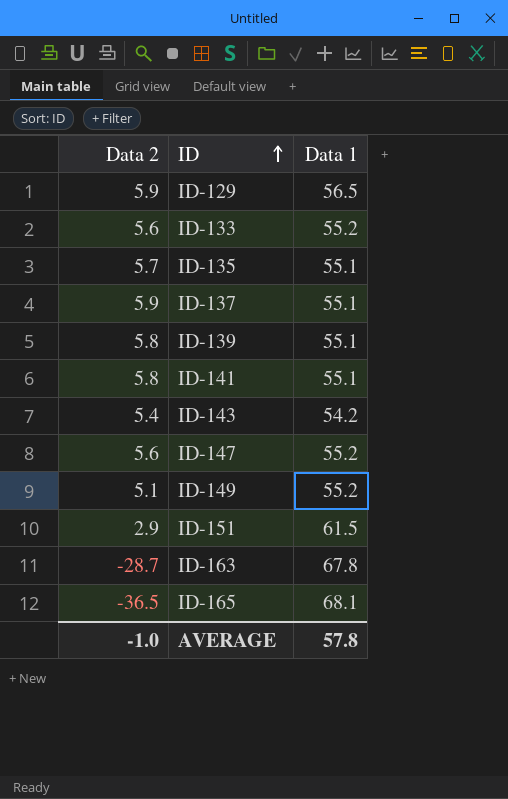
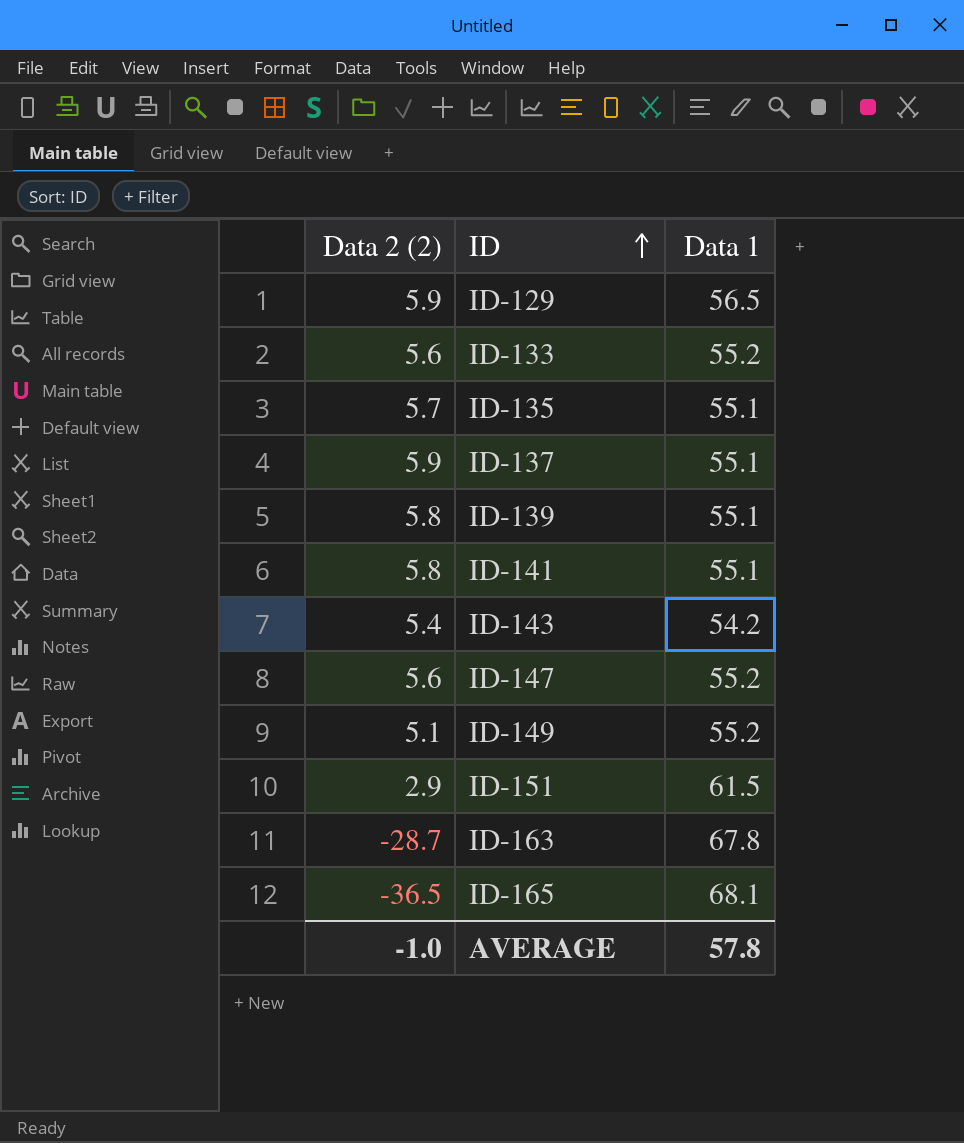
column name: Data 2 -> Data 2 (2)

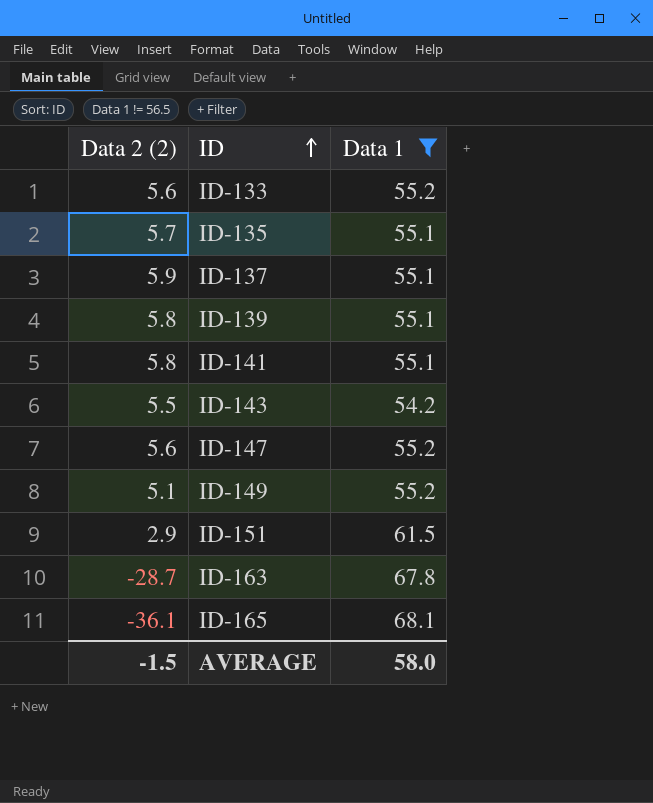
filter: none -> Data 1 != 56.5
ID-143 | Data 2 (2): 5.4 -> 5.5
ID-165 | Data 2 (2): -36.5 -> -36.1
AVERAGE | Data 2 (2): -1.0 -> -1.5
AVERAGE | Data 1: 57.8 -> 58.0

